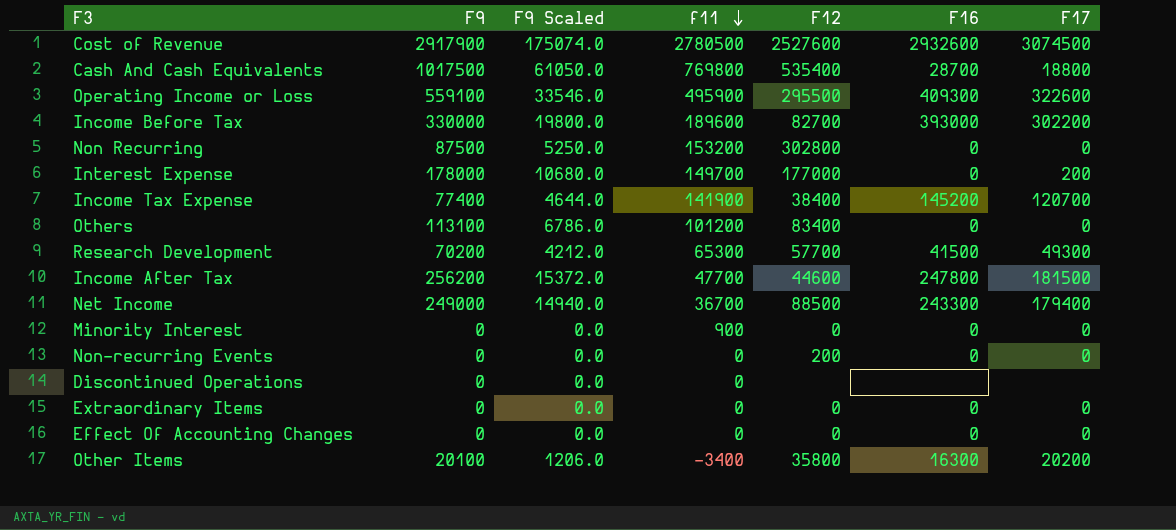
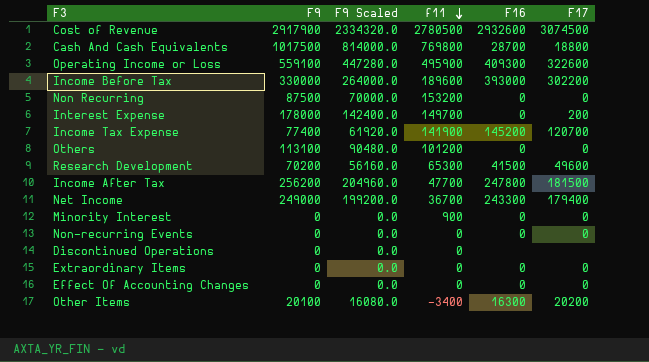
column F12 | position: 5 -> none
column F9 Scaled | formula: [F9] * 0.06 -> [F9] * 0.8
Research Development | F17: 49300 -> 49600

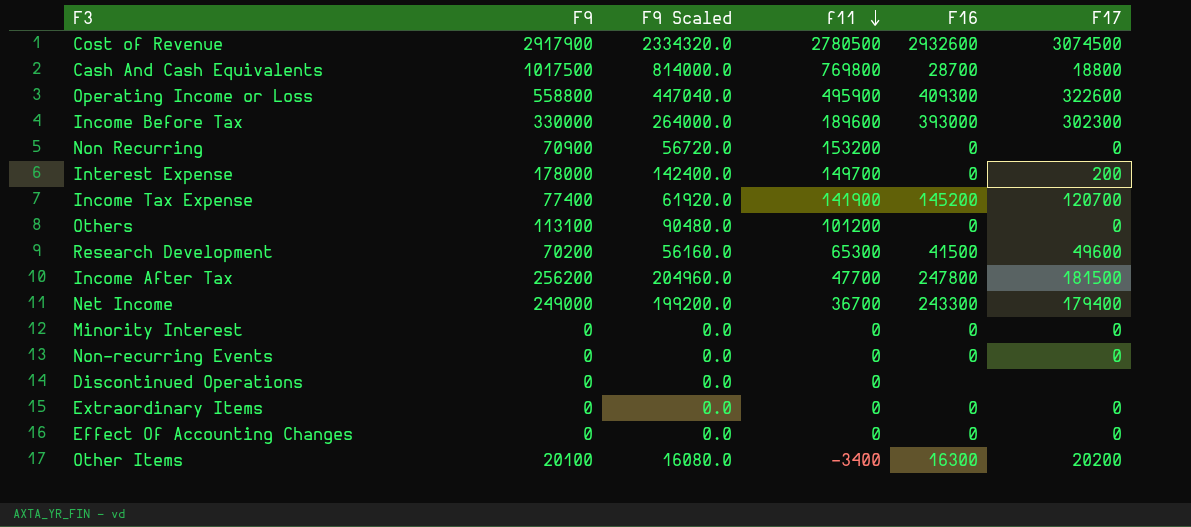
Operating Income or Loss | F9: 559100 -> 558800
Operating Income or Loss | F9 Scaled: 447280.0 -> 447040.0
Income Before Tax | F17: 302200 -> 302300
Non Recurring | F9: 87500 -> 70900
Non Recurring | F9 Scaled: 70000.0 -> 56720.0
Minority Interest | f11: 900 -> 0

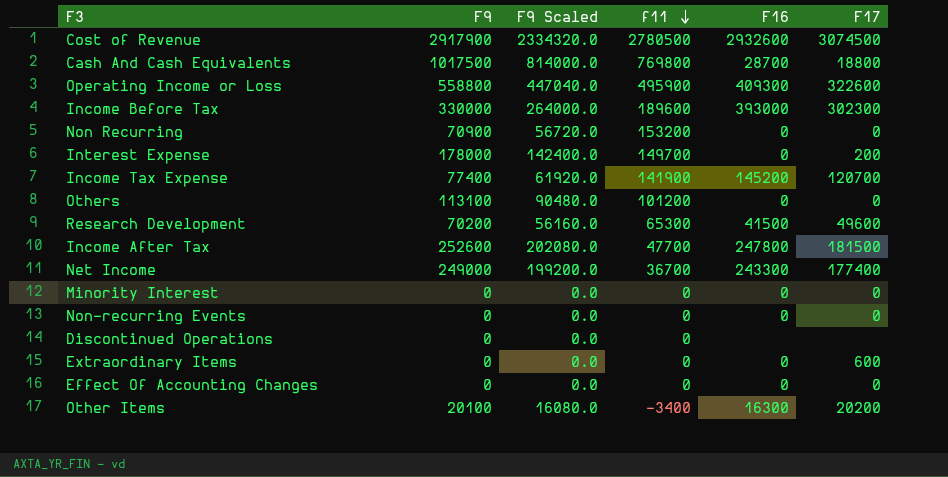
Income After Tax | F9: 256200 -> 252600
Income After Tax | F9 Scaled: 204960.0 -> 202080.0
Net Income | F17: 179400 -> 177400
Extraordinary Items | F17: 0 -> 600

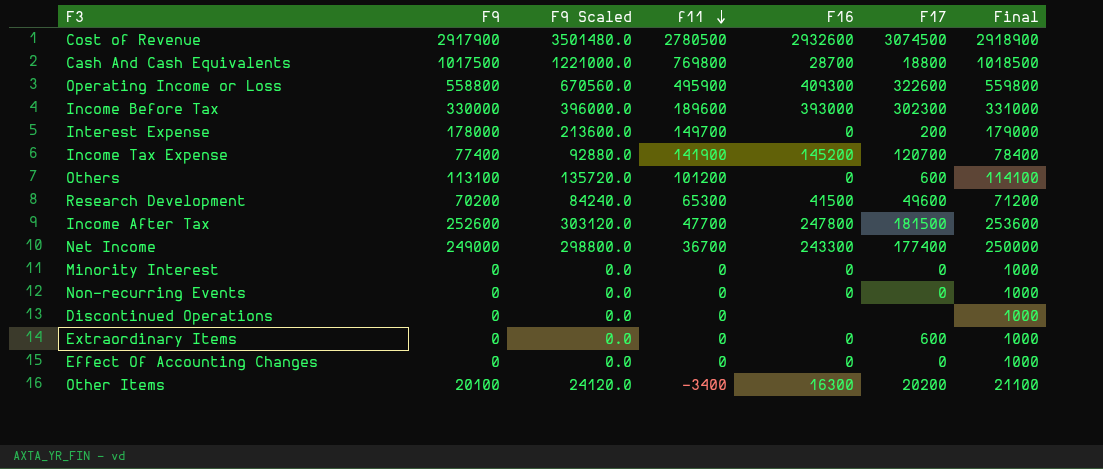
column F9 Scaled | formula: [F9] * 0.8 -> [F9] * 1.2
column Final | formula: none -> [F9] + 1000
row Non Recurring: 70900 | 56720.0 | 153200 | 0 | 0 -> none
Others | F17: 0 -> 600

